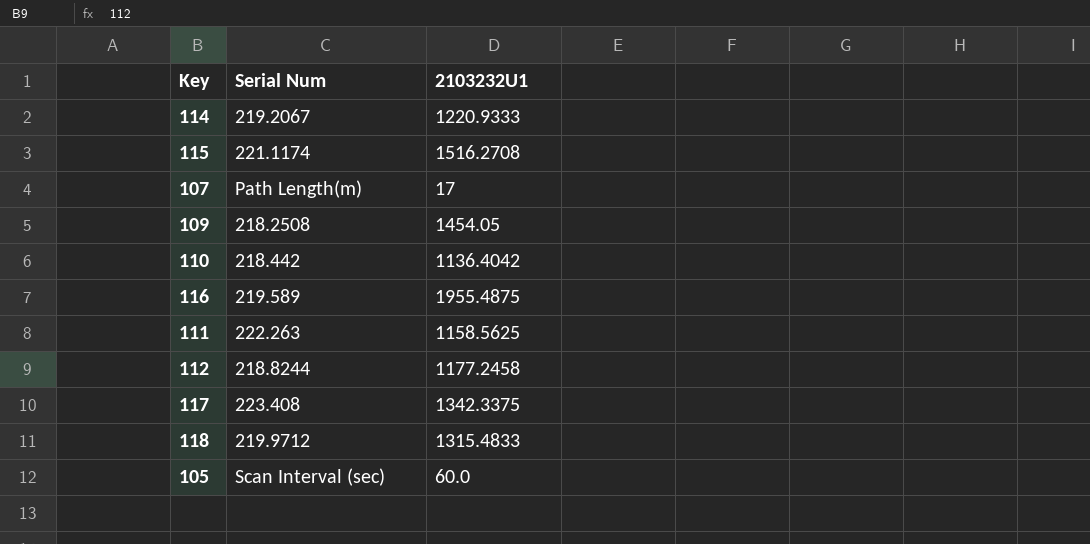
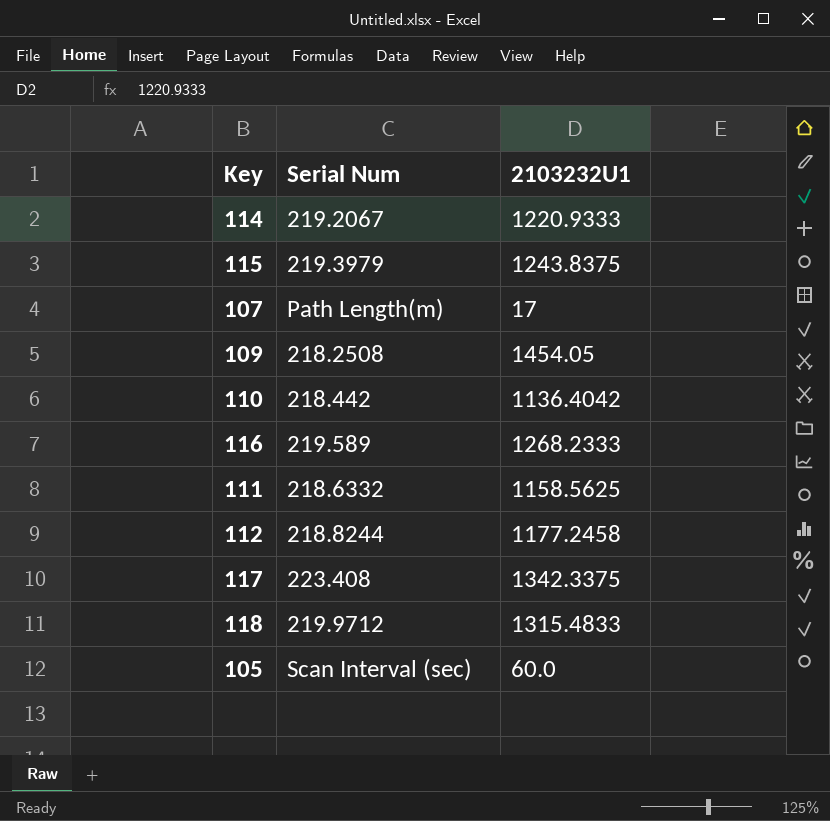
115 | Serial Num: 221.1174 -> 219.3979
115 | 2103232U1: 1516.2708 -> 1243.8375
116 | 2103232U1: 1955.4875 -> 1268.2333
111 | Serial Num: 222.263 -> 218.6332

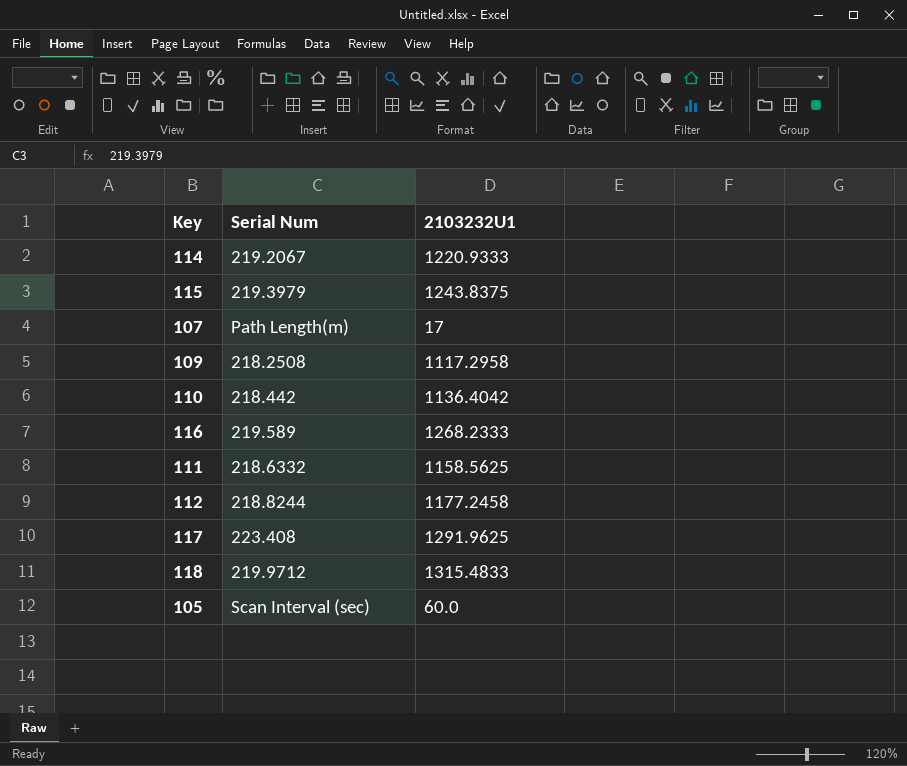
109 | 2103232U1: 1454.05 -> 1117.2958
117 | 2103232U1: 1342.3375 -> 1291.9625

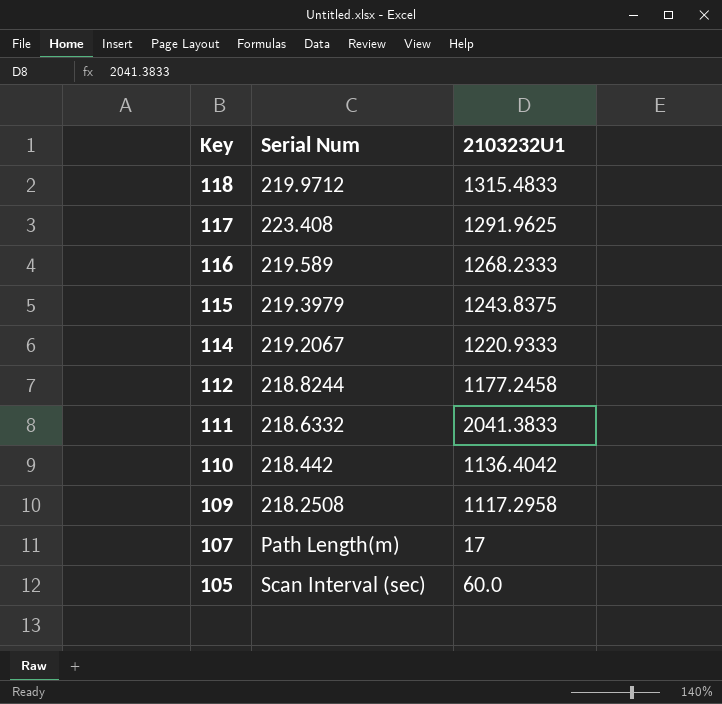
row order: none -> Key descending
111 | 2103232U1: 1158.5625 -> 2041.3833

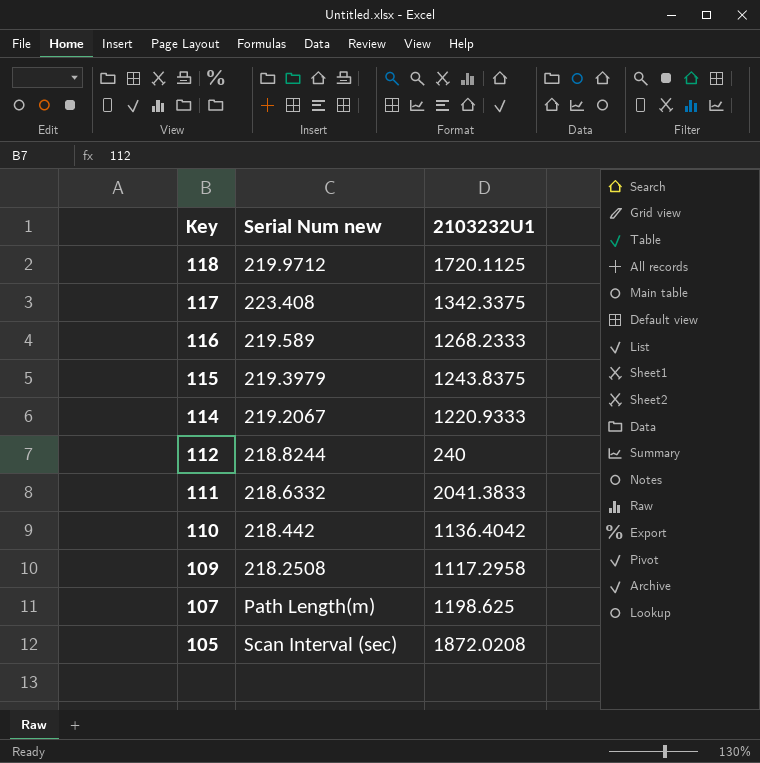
column name: Serial Num -> Serial Num new
118 | 2103232U1: 1315.4833 -> 1720.1125
117 | 2103232U1: 1291.9625 -> 1342.3375
112 | 2103232U1: 1177.2458 -> 240
107 | 2103232U1: 17 -> 1198.625
105 | 2103232U1: 60.0 -> 1872.0208

